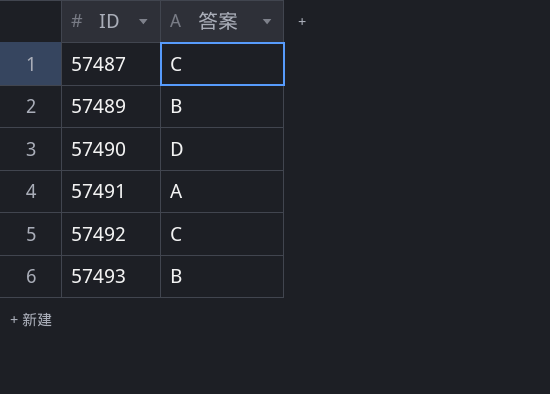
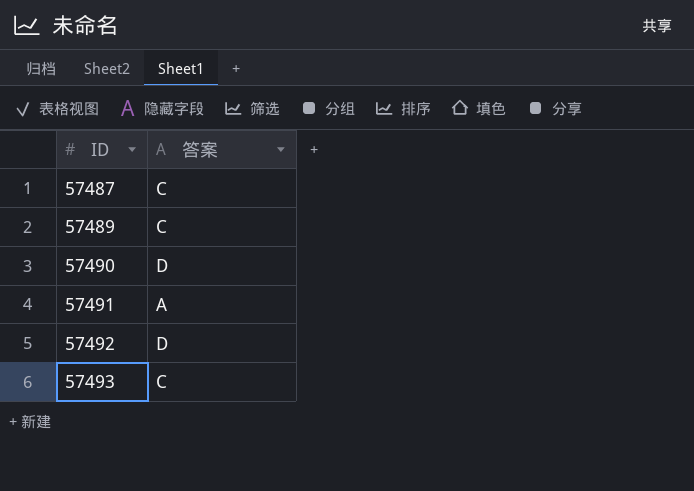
57489 | 答案: B -> C
57492 | 答案: C -> D
57493 | 答案: B -> C

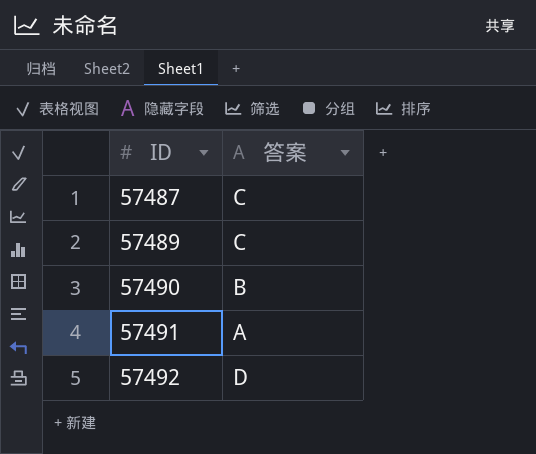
row 57493: C -> none
57490 | 答案: D -> B

